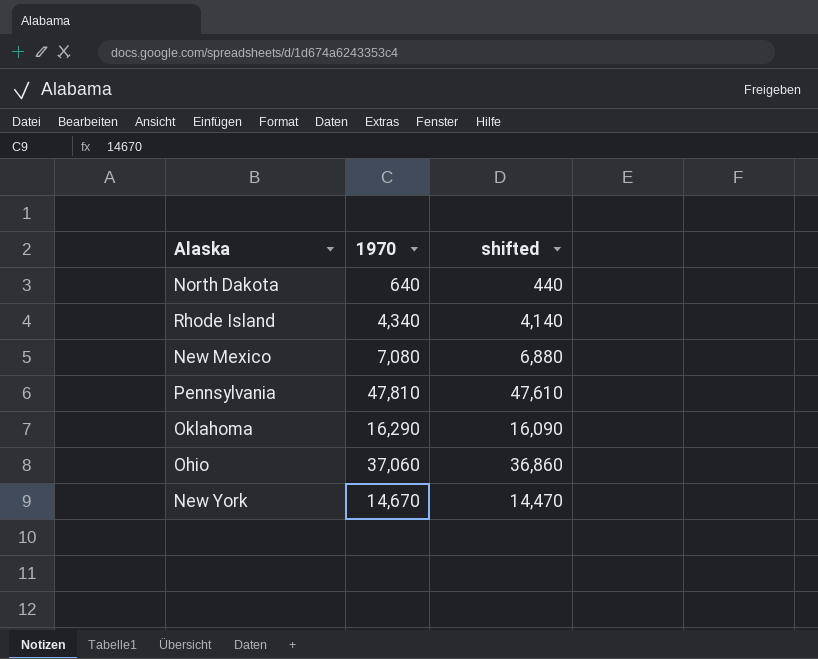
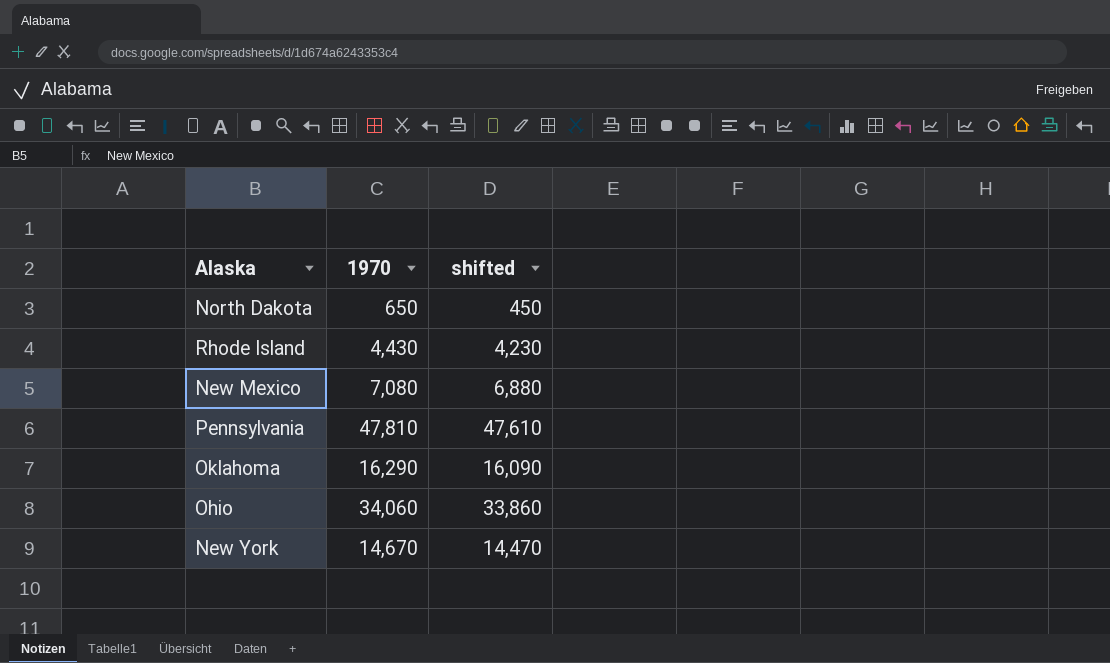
North Dakota | 1970: 640 -> 650
North Dakota | shifted: 440 -> 450
Rhode Island | 1970: 4,340 -> 4,430
Rhode Island | shifted: 4,140 -> 4,230
Ohio | 1970: 37,060 -> 34,060
Ohio | shifted: 36,860 -> 33,860

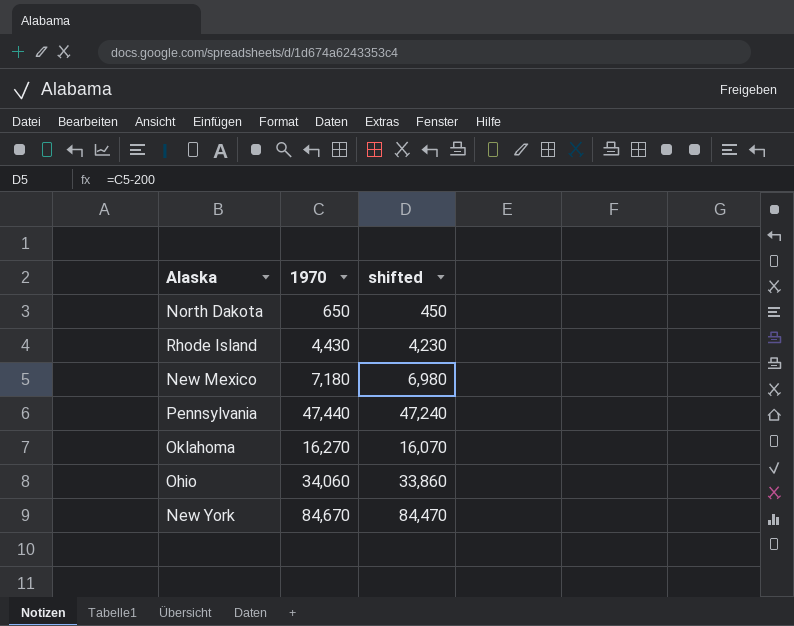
New Mexico | 1970: 7,080 -> 7,180
New Mexico | shifted: 6,880 -> 6,980
Pennsylvania | 1970: 47,810 -> 47,440
Pennsylvania | shifted: 47,610 -> 47,240
Oklahoma | 1970: 16,290 -> 16,270
Oklahoma | shifted: 16,090 -> 16,070
New York | 1970: 14,670 -> 84,670
New York | shifted: 14,470 -> 84,470

